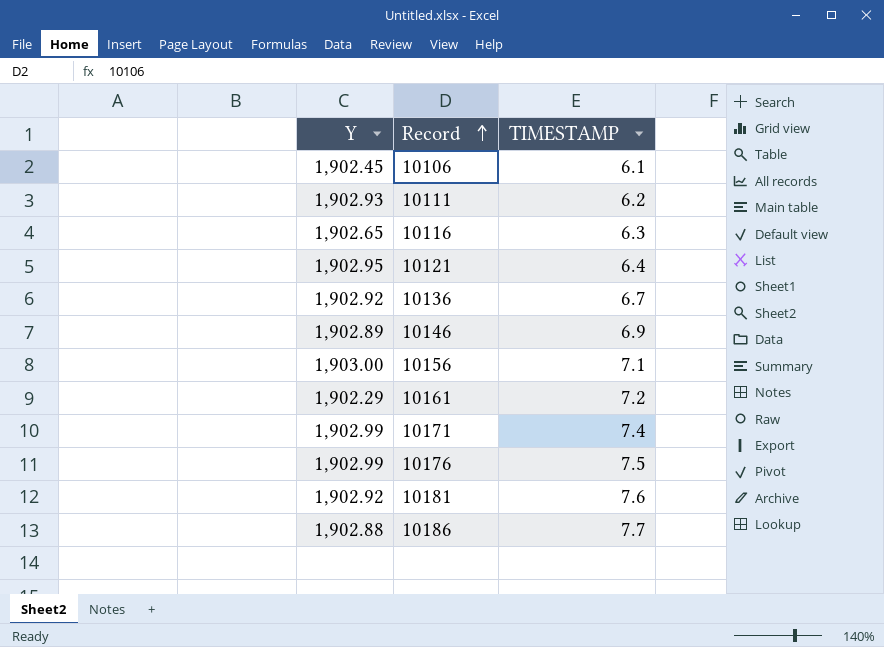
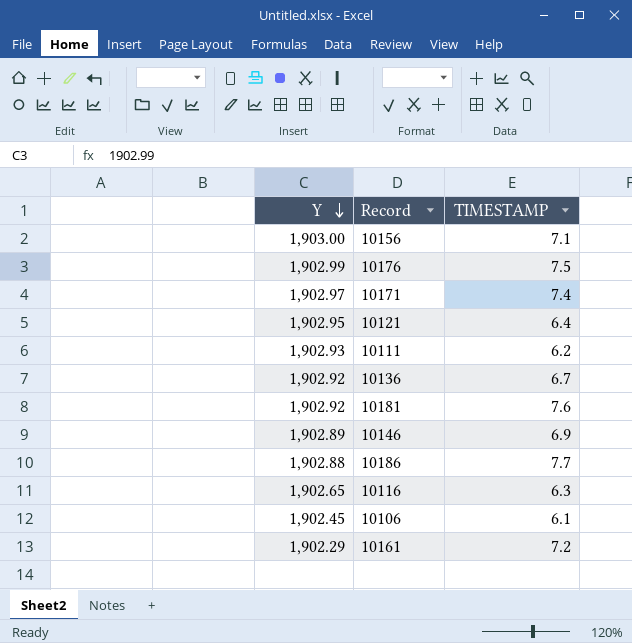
row order: Record ascending -> Y descending
10171 | Y: 1,902.99 -> 1,902.97

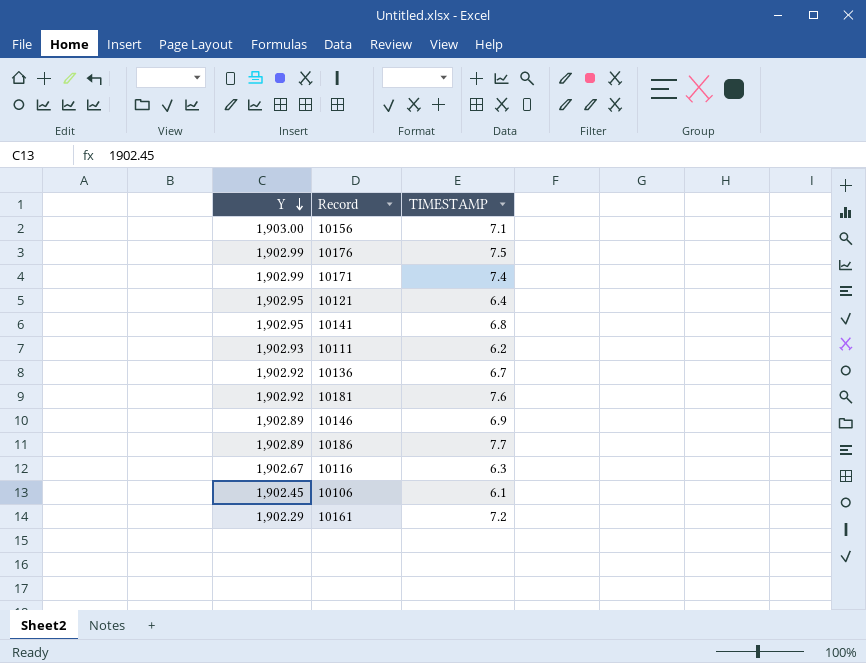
10171 | Y: 1,902.97 -> 1,902.99
row 10141: none -> 1,902.95 | 6.8
10186 | Y: 1,902.88 -> 1,902.89
10116 | Y: 1,902.65 -> 1,902.67

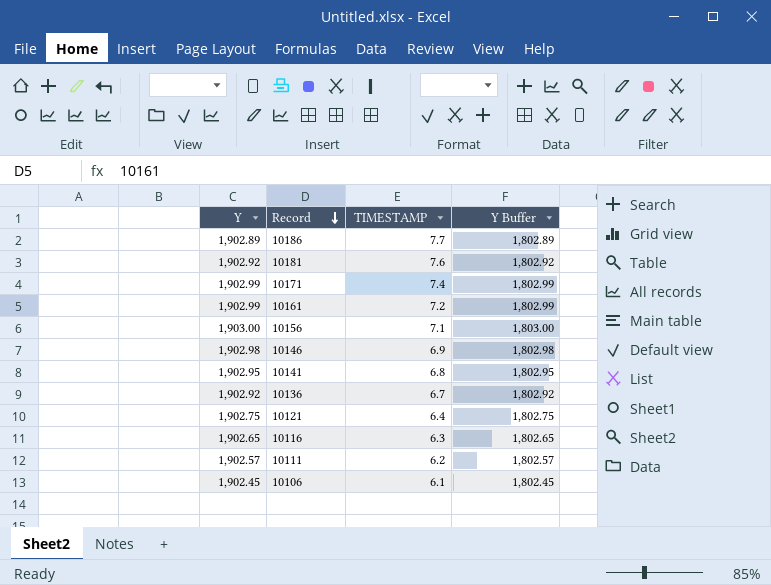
row order: Y descending -> Record descending
column Y Buffer | formula: none -> [Y] - 100
row 10176: 1,902.99 | 7.5 -> none
10161 | Y: 1,902.29 -> 1,902.99
10146 | Y: 1,902.89 -> 1,902.98
10121 | Y: 1,902.95 -> 1,902.75
10116 | Y: 1,902.67 -> 1,902.65
10111 | Y: 1,902.93 -> 1,902.57

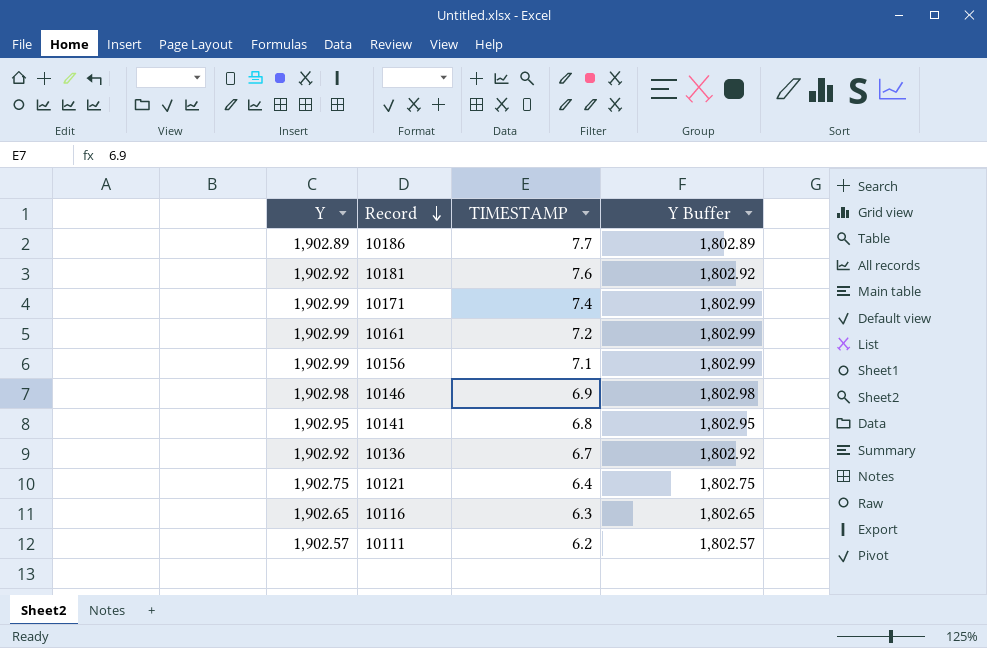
row 10106: 1,902.45 | 6.1 | 1,802.45 -> none
10156 | Y: 1,903.00 -> 1,902.99
10156 | Y Buffer: 1,803.00 -> 1,802.99

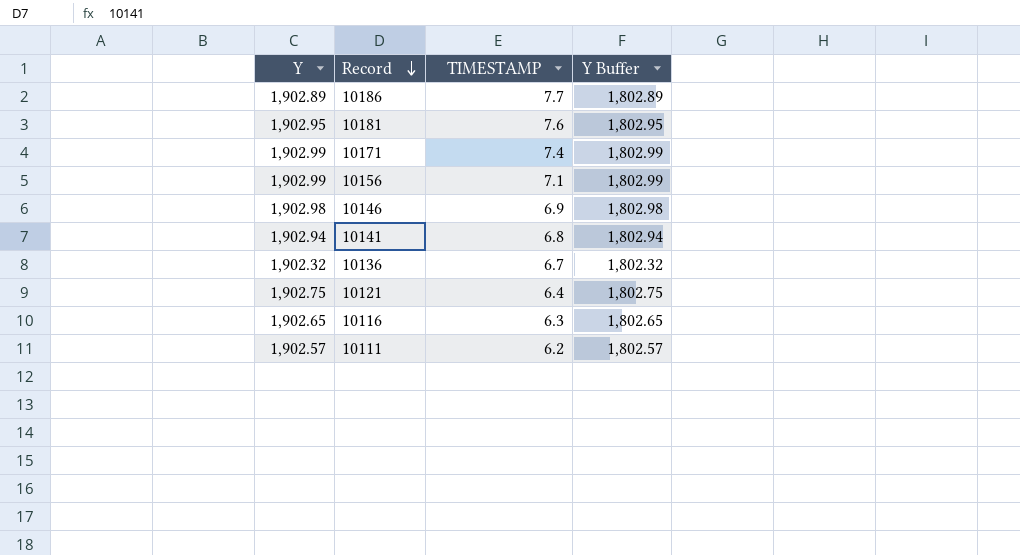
row 10161: 1,902.99 | 7.2 | 1,802.99 -> none
10181 | Y: 1,902.92 -> 1,902.95
10181 | Y Buffer: 1,802.92 -> 1,802.95
10141 | Y: 1,902.95 -> 1,902.94
10141 | Y Buffer: 1,802.95 -> 1,802.94
10136 | Y: 1,902.92 -> 1,902.32
10136 | Y Buffer: 1,802.92 -> 1,802.32

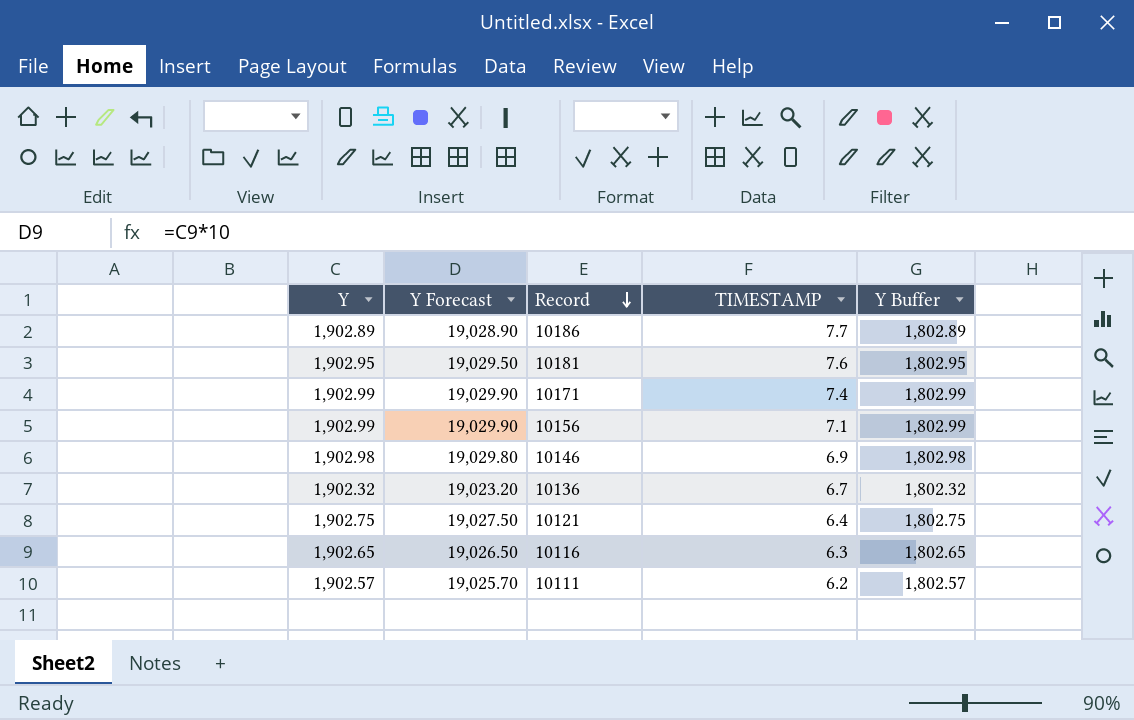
column Y Forecast | formula: none -> [Y] * 10
row 10141: 1,902.94 | 6.8 | 1,802.94 -> none

